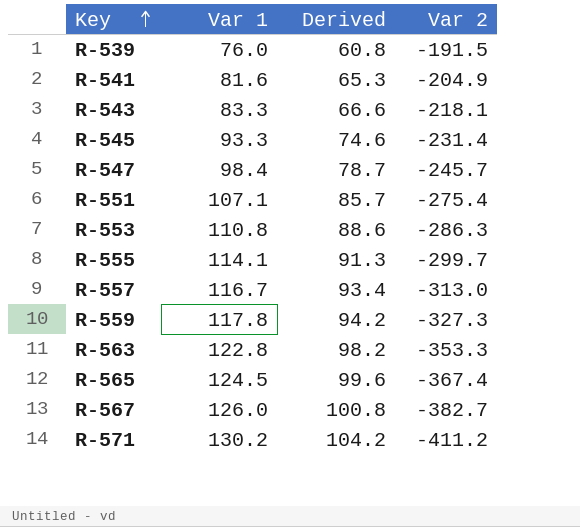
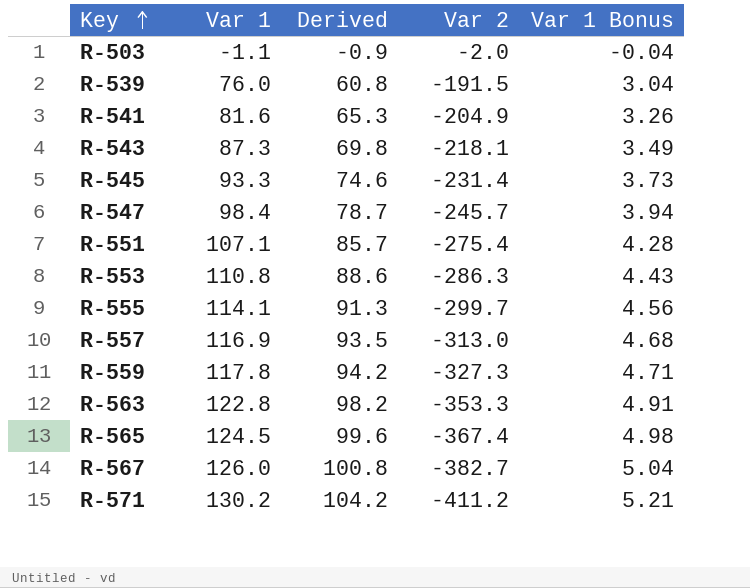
column Var 1 Bonus | formula: none -> [Var 1] * 0.04
row R-503: none -> -1.1 | -0.9 | -2.0 | -0.04
R-543 | Var 1: 83.3 -> 87.3
R-543 | Derived: 66.6 -> 69.8
R-557 | Var 1: 116.7 -> 116.9
R-557 | Derived: 93.4 -> 93.5

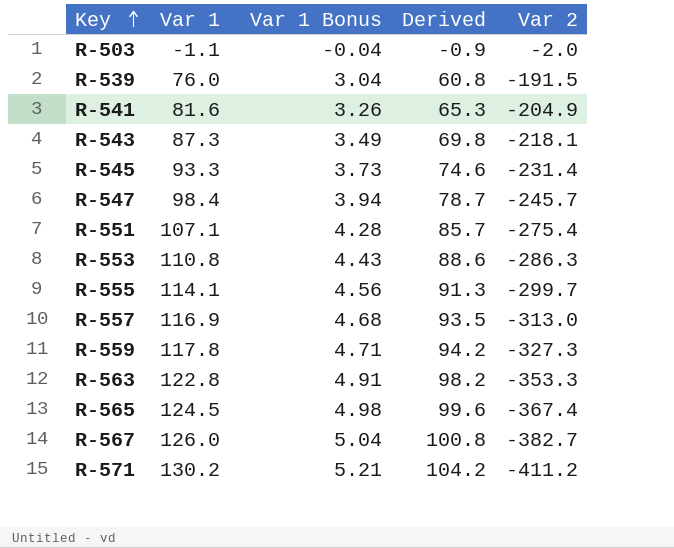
column Var 1 Bonus | position: 5 -> 3

